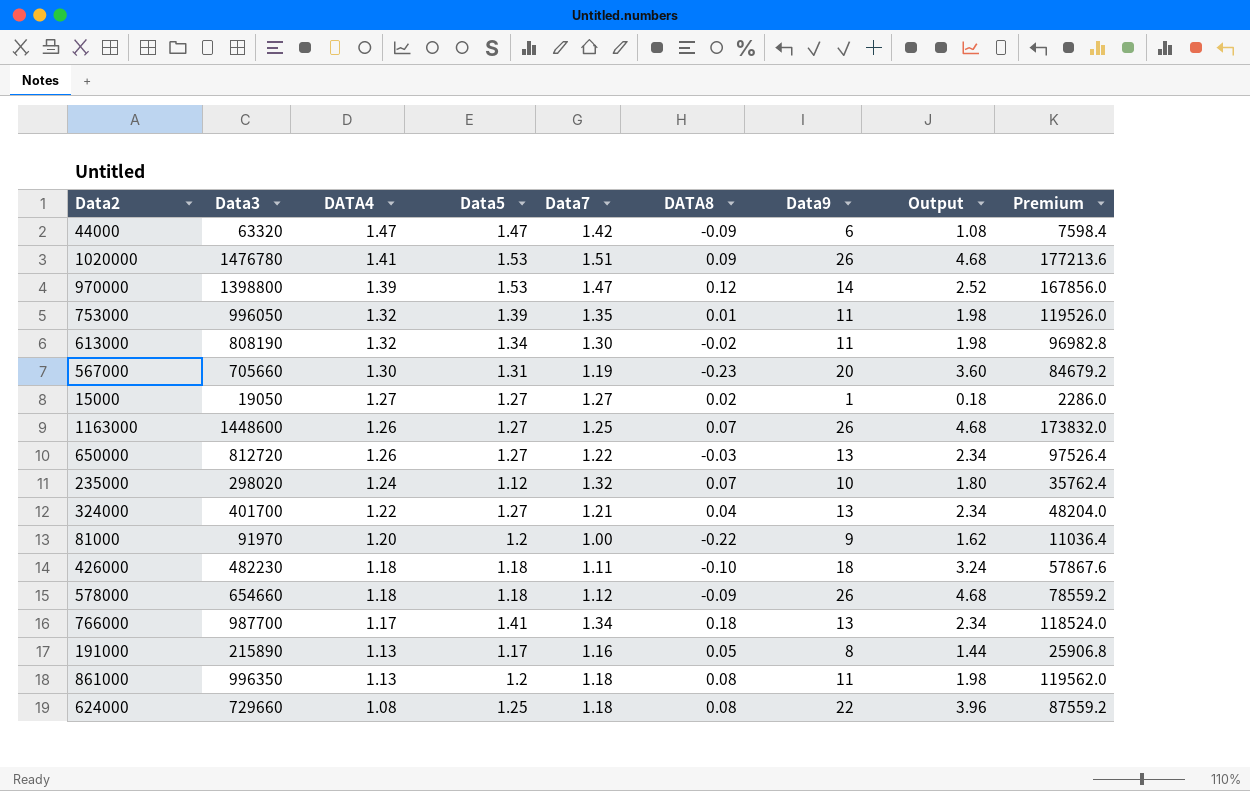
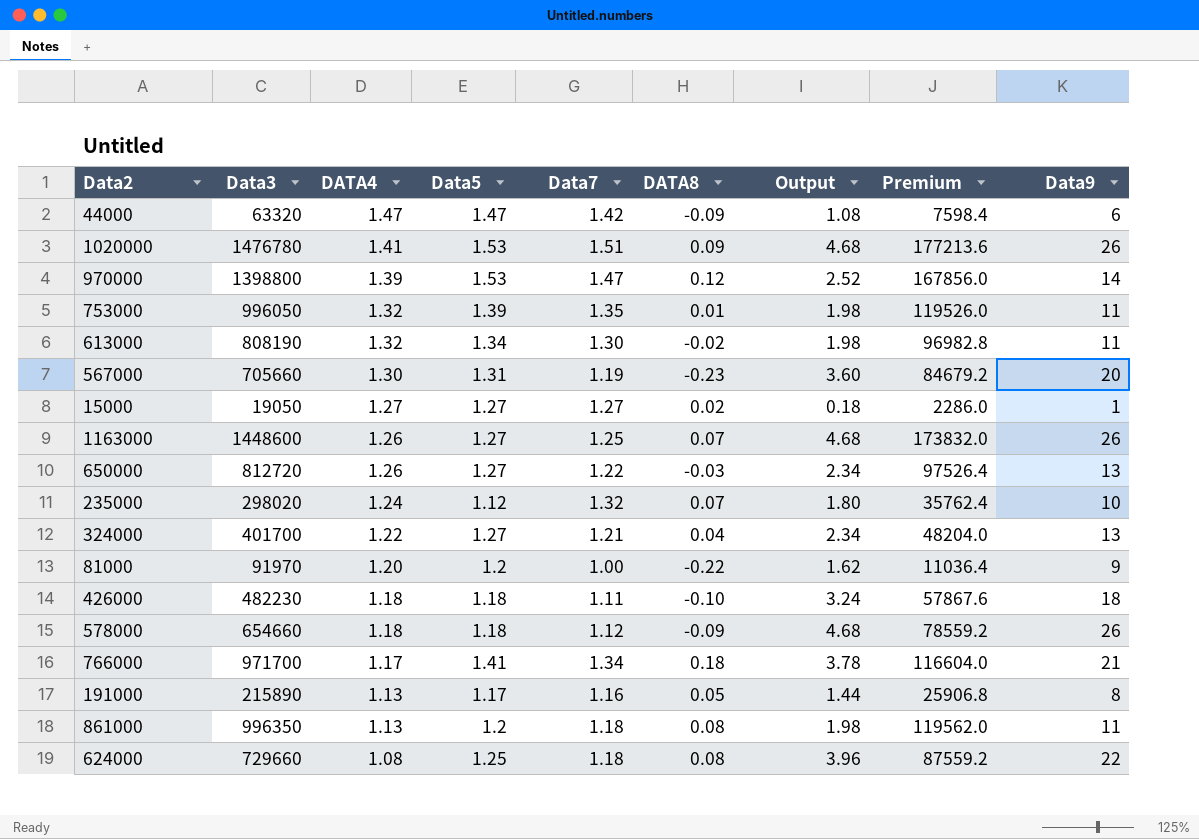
column Data9 | position: 7 -> 9
766000 | Data3: 987700 -> 971700
766000 | Output: 2.34 -> 3.78
766000 | Premium: 118524.0 -> 116604.0
766000 | Data9: 13 -> 21

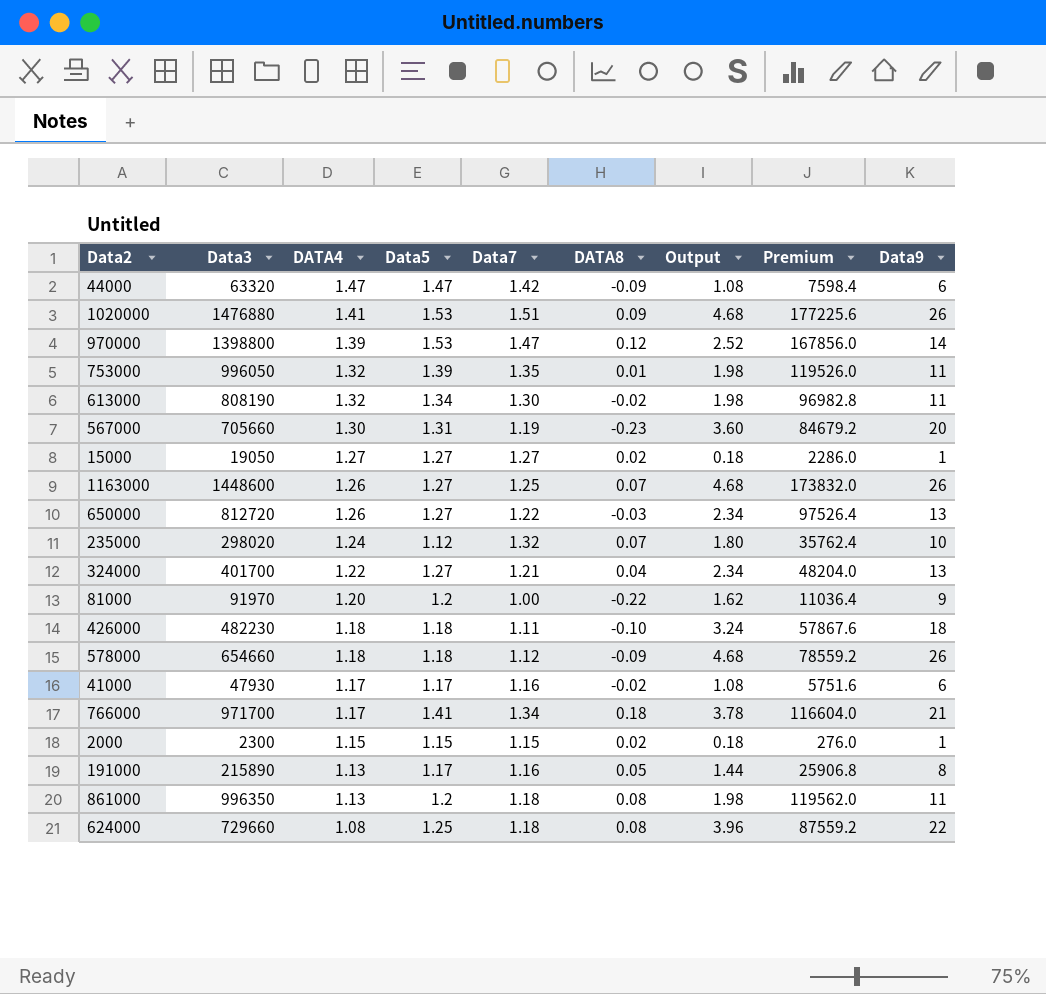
1020000 | Data3: 1476780 -> 1476880
1020000 | Premium: 177213.6 -> 177225.6
row 41000: none -> 47930 | 1.17 | 1.17 | 1.16 | -0.02 | 1.08 | 5751.6 | 6
row 2000: none -> 2300 | 1.15 | 1.15 | 1.15 | 0.02 | 0.18 | 276.0 | 1

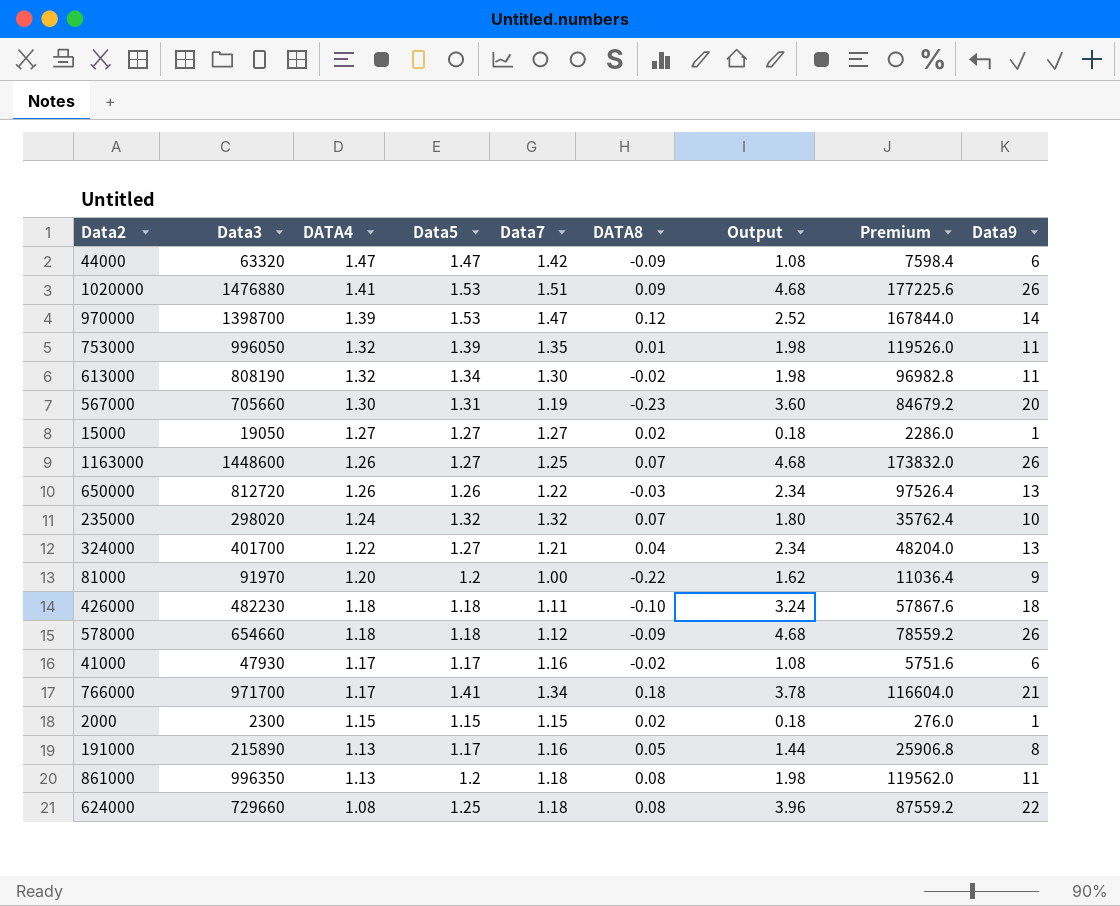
970000 | Data3: 1398800 -> 1398700
970000 | Premium: 167856.0 -> 167844.0
650000 | Data5: 1.27 -> 1.26
235000 | Data5: 1.12 -> 1.32

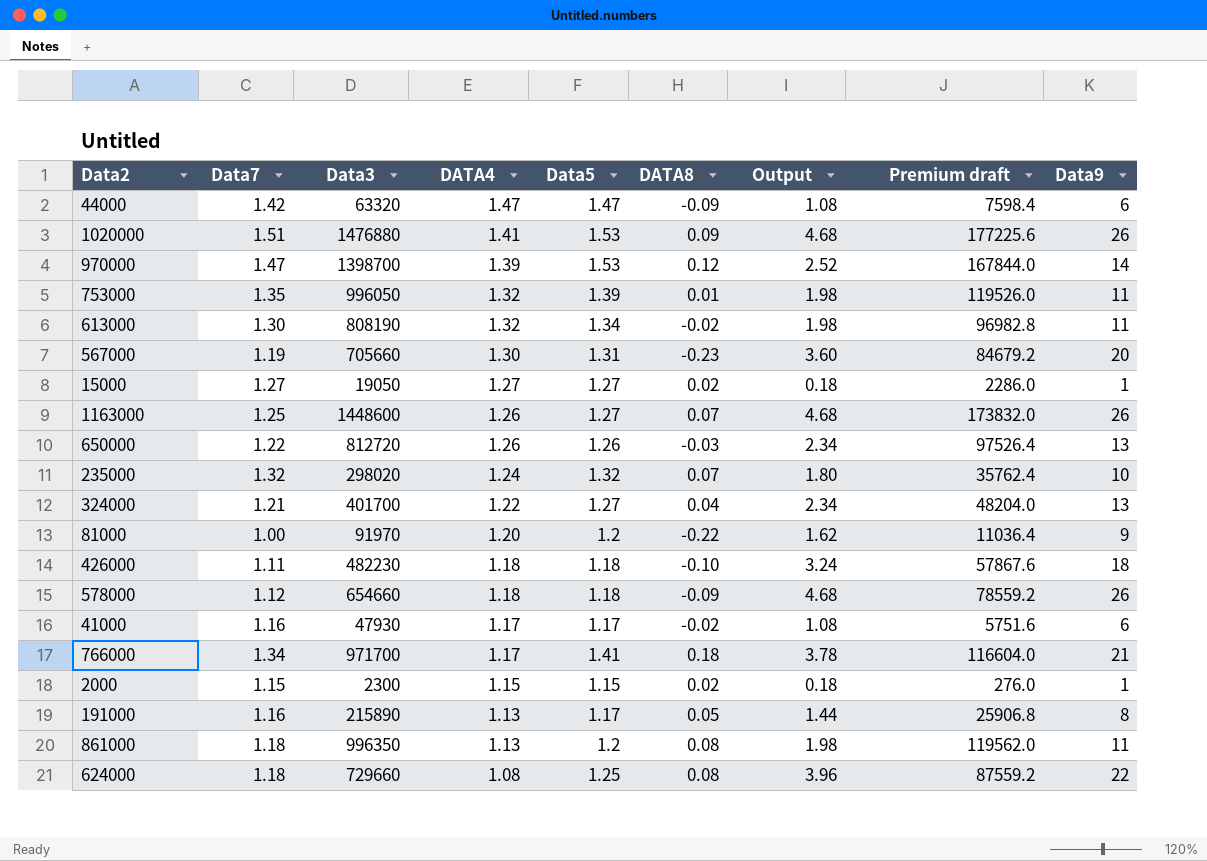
column Data7 | position: 5 -> 2
column name: Premium -> Premium draft

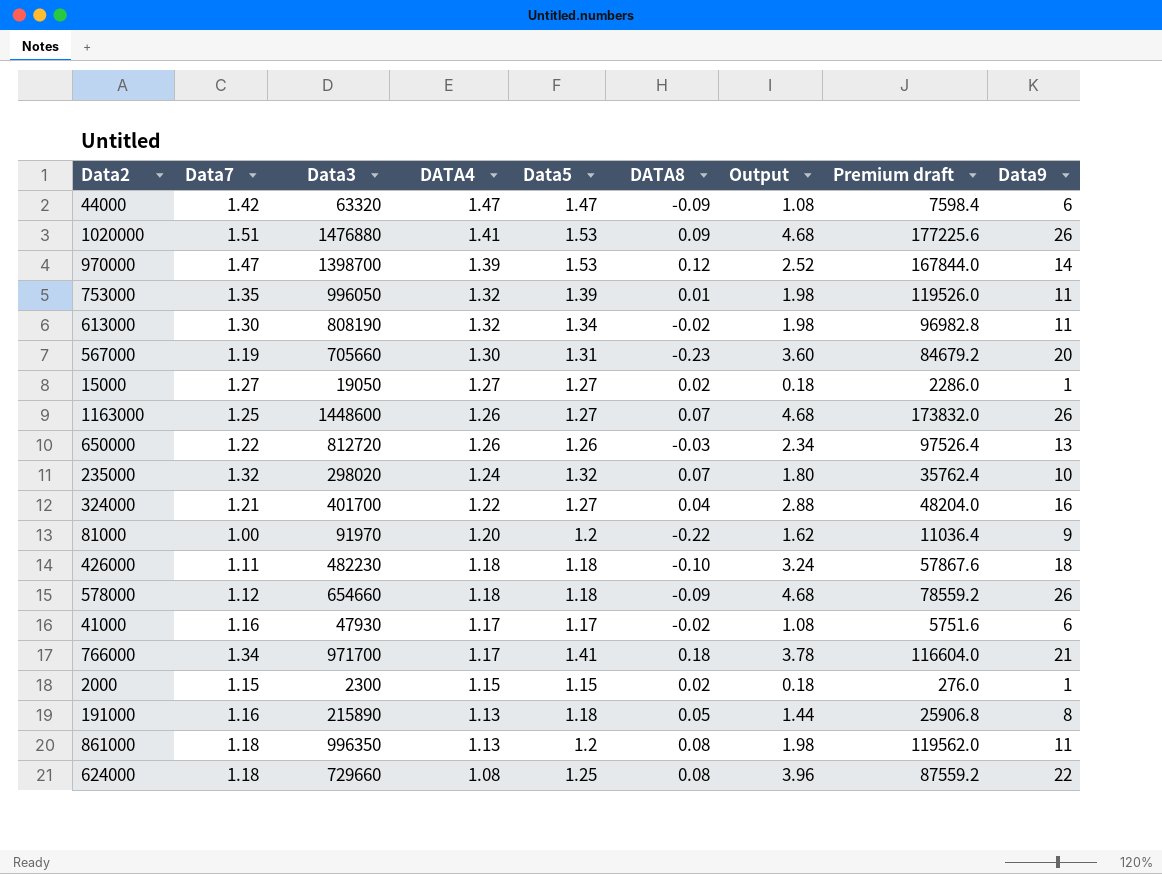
324000 | Output: 2.34 -> 2.88
324000 | Data9: 13 -> 16
191000 | Data5: 1.17 -> 1.18

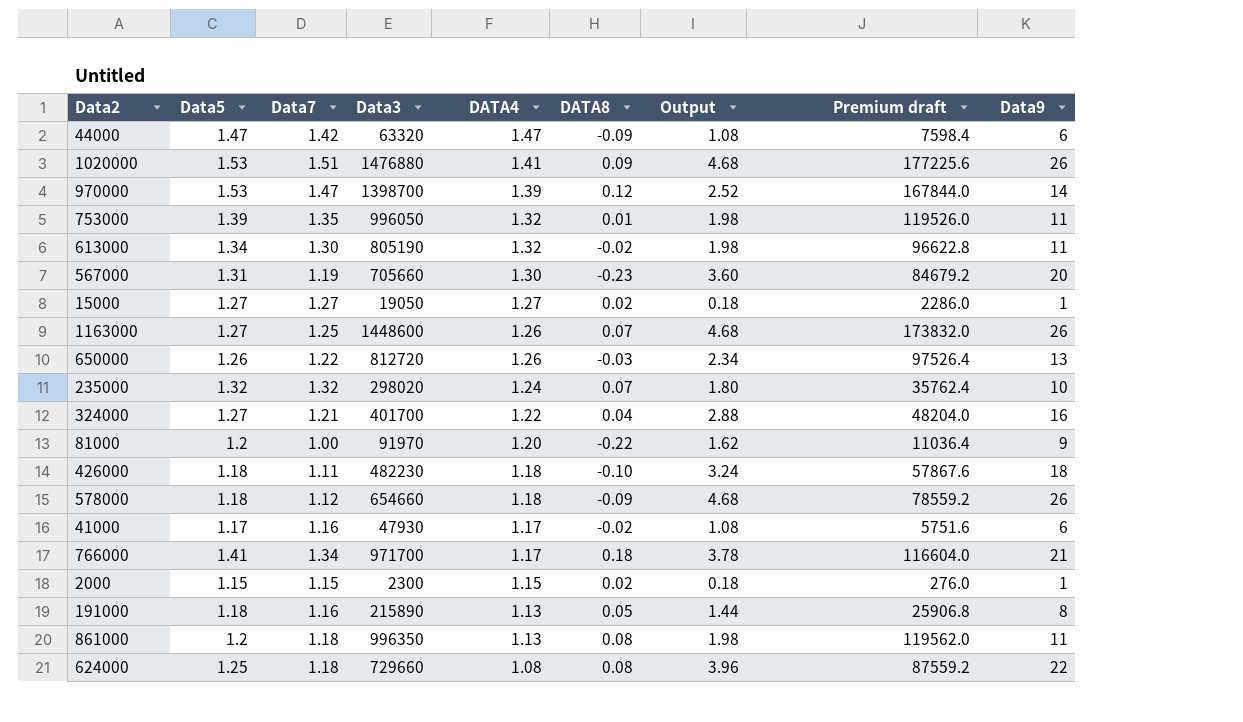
column Data5 | position: 5 -> 2
613000 | Data3: 808190 -> 805190
613000 | Premium draft: 96982.8 -> 96622.8

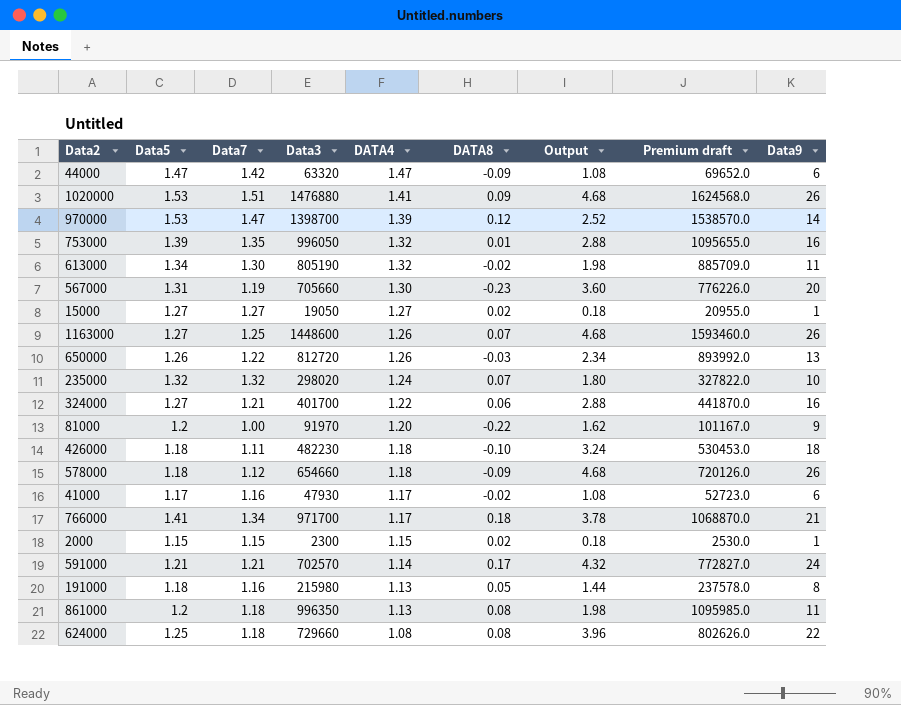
column Premium draft | formula: [Data3] * 0.12 -> [Data3] * 1.1
753000 | Output: 1.98 -> 2.88
753000 | Data9: 11 -> 16
324000 | DATA8: 0.04 -> 0.06
row 591000: none -> 1.21 | 1.21 | 702570 | 1.14 | 0.17 | 4.32 | 772827.0 | 24
191000 | Data3: 215890 -> 215980

